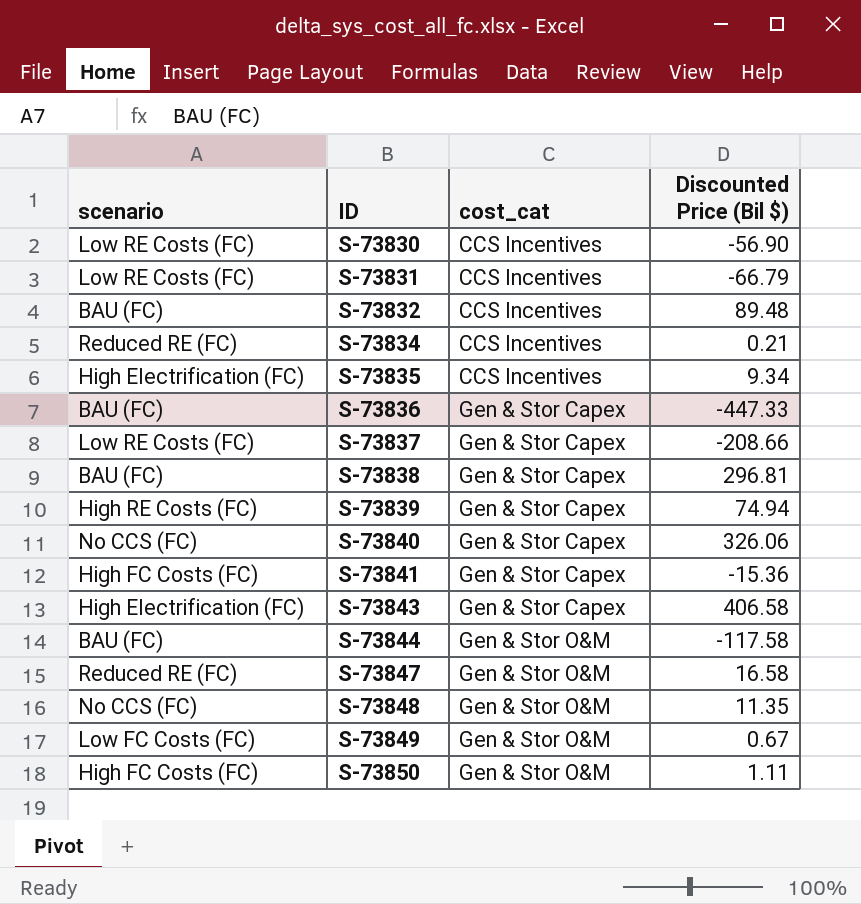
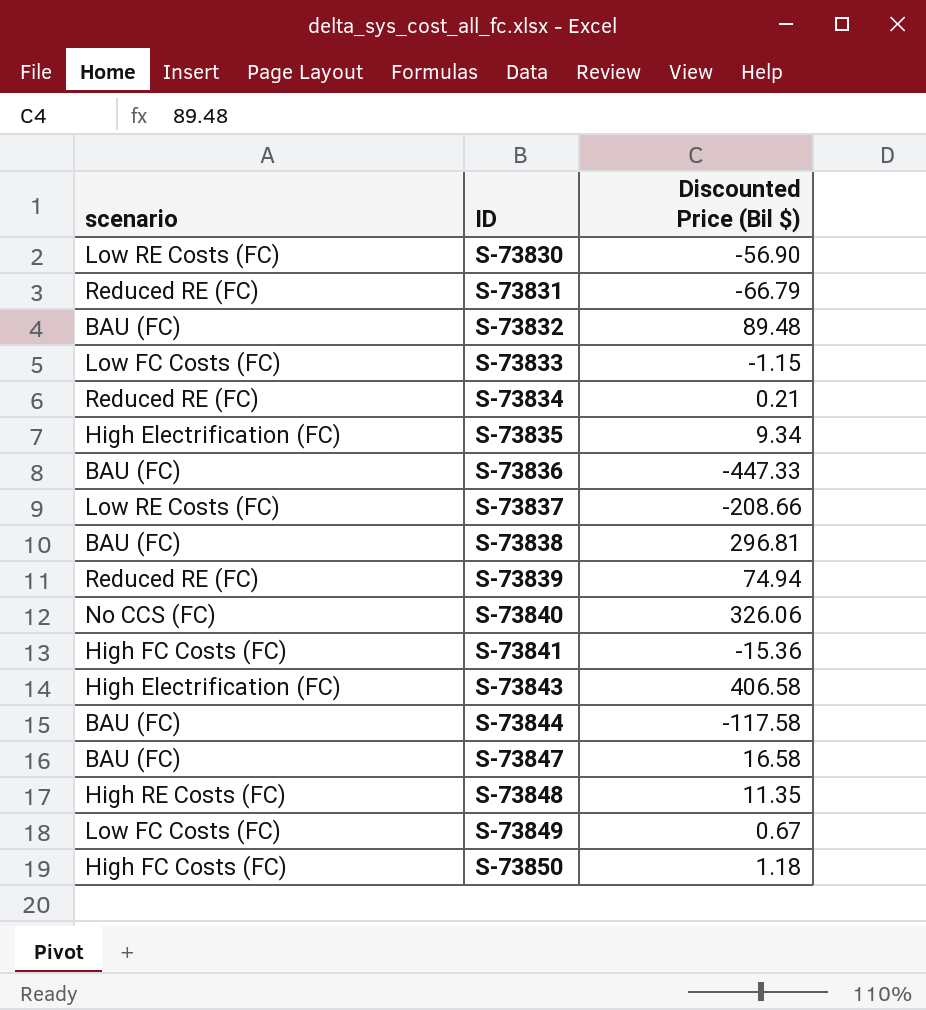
column cost_cat | position: 3 -> none
S-73831 | scenario: Low RE Costs (FC) -> Reduced RE (FC)
row S-73833: none -> Low FC Costs (FC) | -1.15
S-73839 | scenario: High RE Costs (FC) -> Reduced RE (FC)
S-73847 | scenario: Reduced RE (FC) -> BAU (FC)
S-73848 | scenario: No CCS (FC) -> High RE Costs (FC)
S-73850 | Discounted Price (Bil $): 1.11 -> 1.18

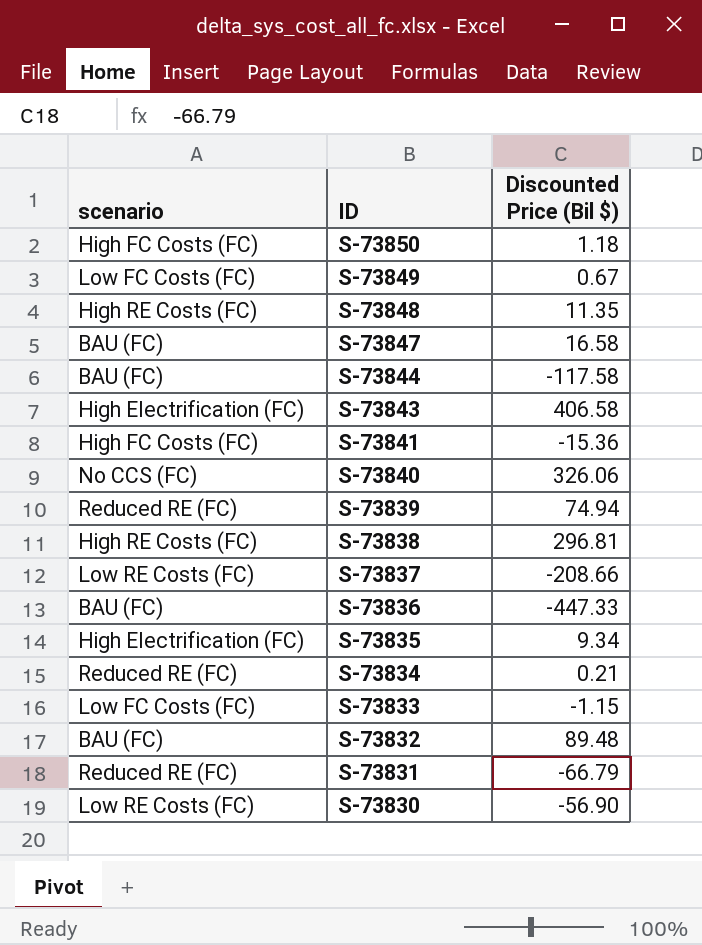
row order: ID ascending -> ID descending
S-73838 | scenario: BAU (FC) -> High RE Costs (FC)

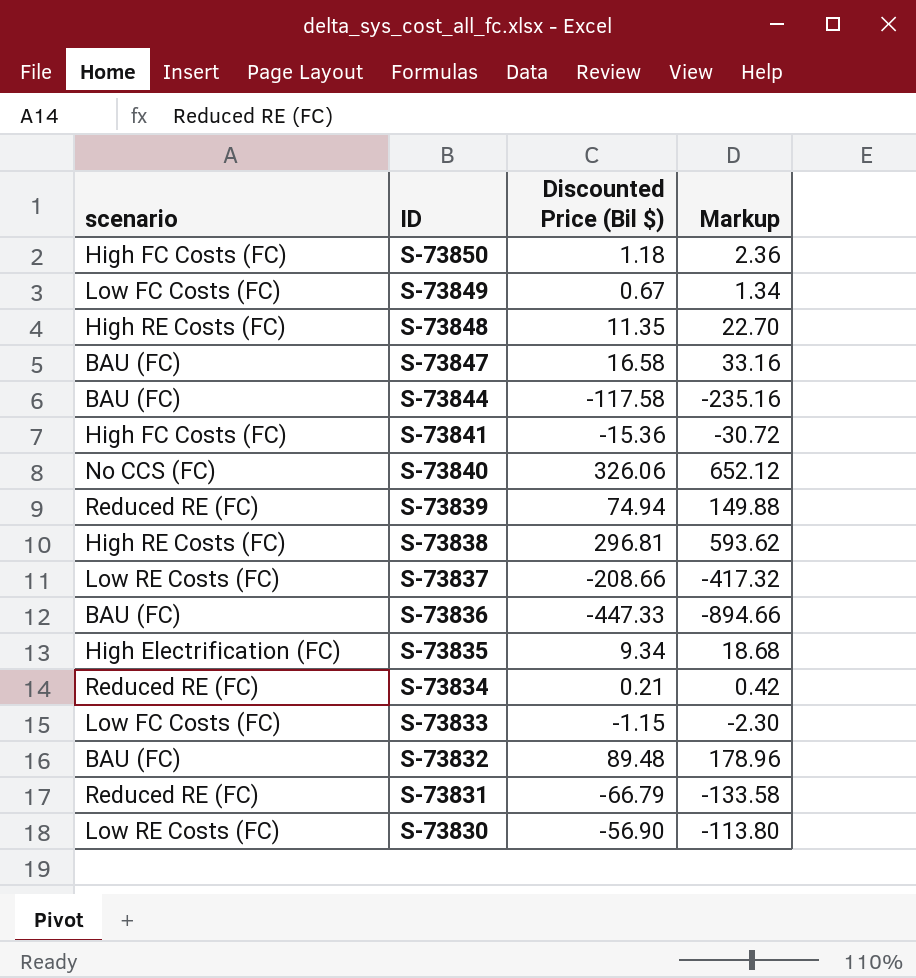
column Markup | formula: none -> [Discounted Price (Bil $)] * 2
row S-73843: High Electrification (FC) | 406.58 -> none

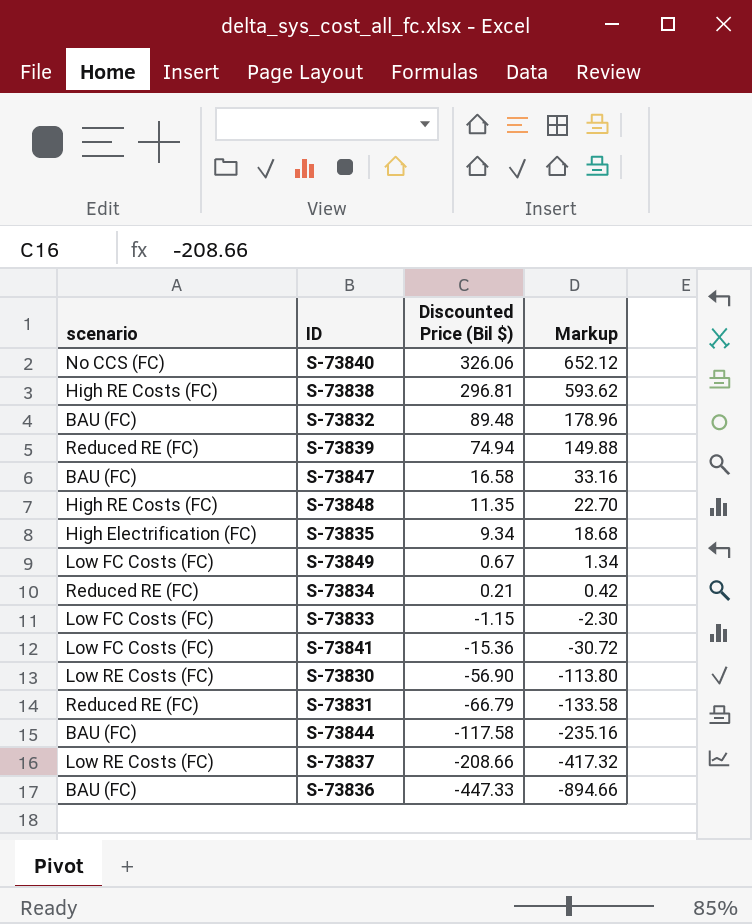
row order: ID descending -> Discounted Price (Bil $) descending
row S-73850: High FC Costs (FC) | 1.18 | 2.36 -> none
S-73841 | scenario: High FC Costs (FC) -> Low FC Costs (FC)

